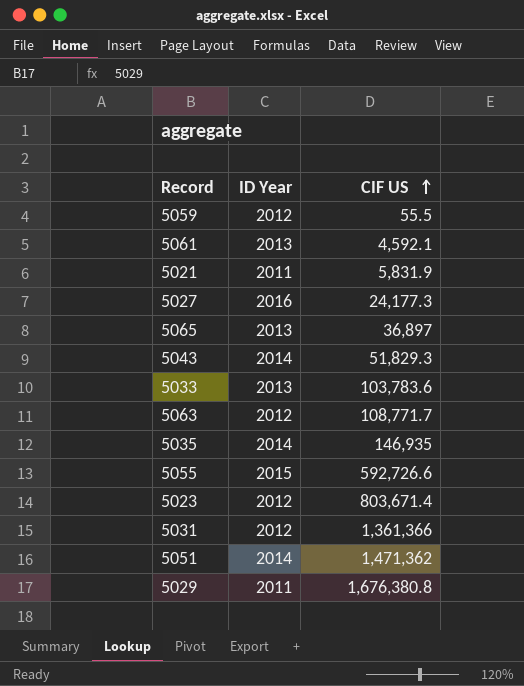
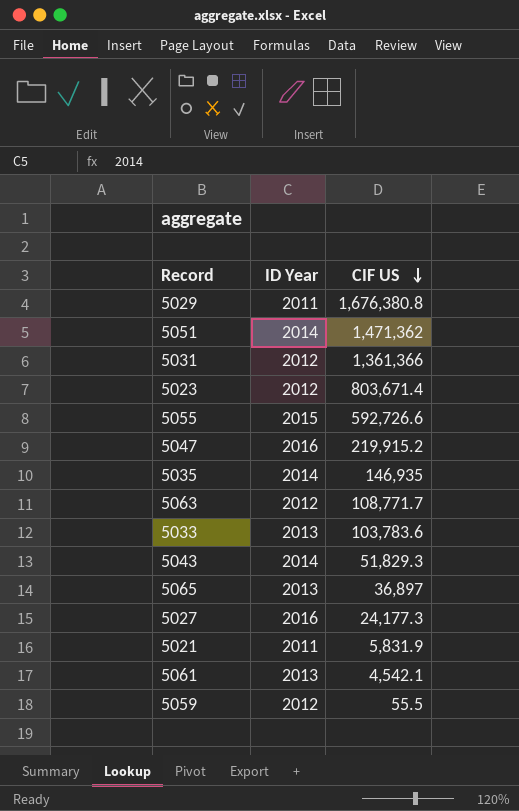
row order: CIF US ascending -> CIF US descending
row 5047: none -> 2016 | 219,915.2
5061 | CIF US: 4,592.1 -> 4,542.1

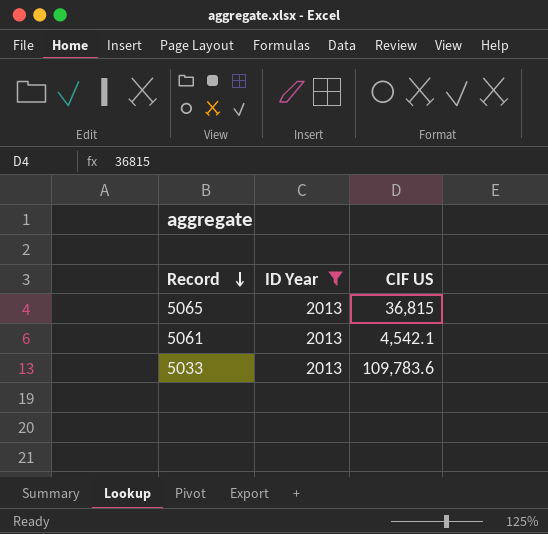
filter: none -> ID Year = 2013
row order: CIF US descending -> Record descending
5065 | CIF US: 36,897 -> 36,815
5033 | CIF US: 103,783.6 -> 109,783.6

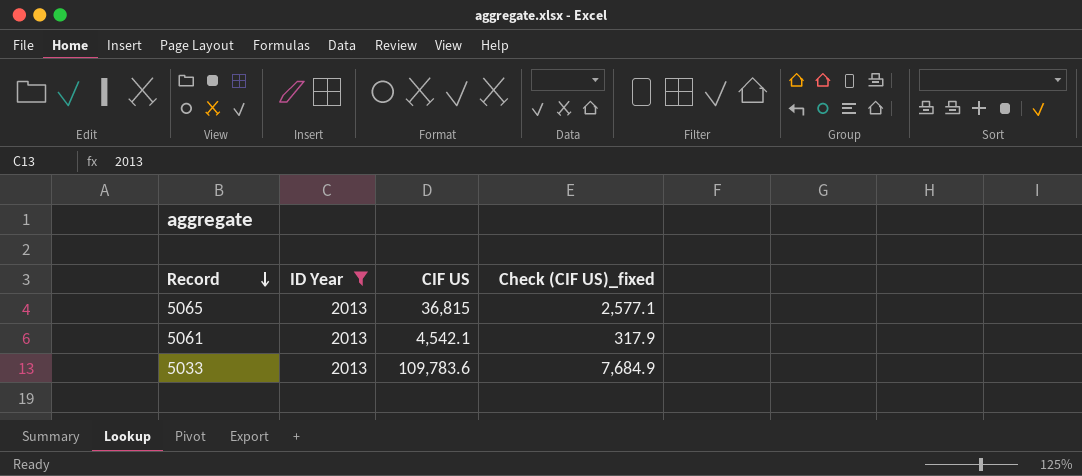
column Check (CIF US)_fixed | formula: none -> [CIF US] * 0.07

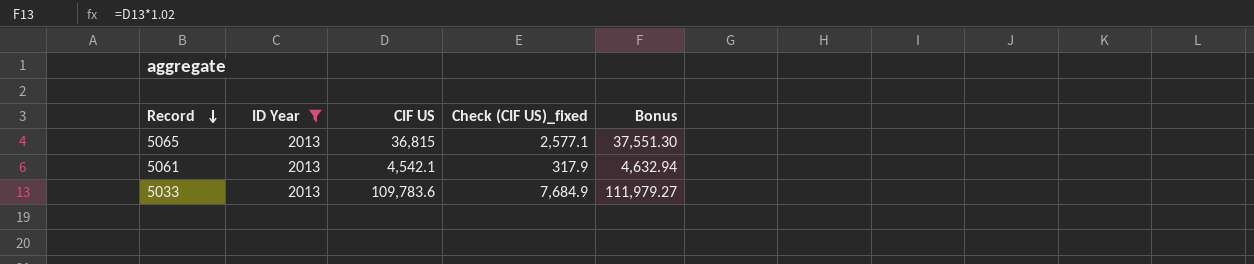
column Bonus | formula: none -> [CIF US] * 1.02

